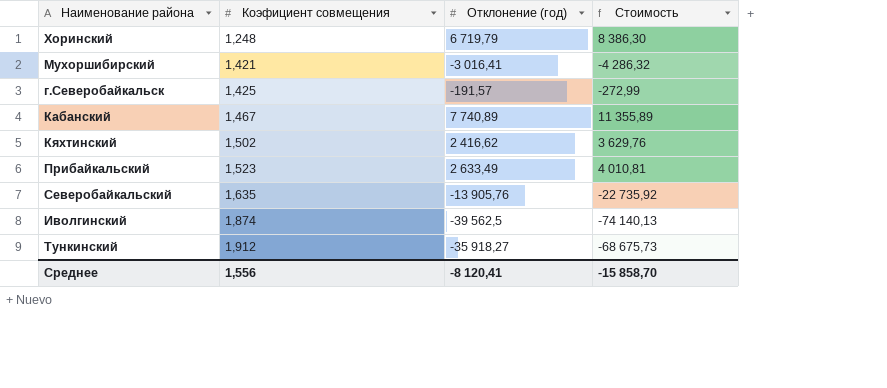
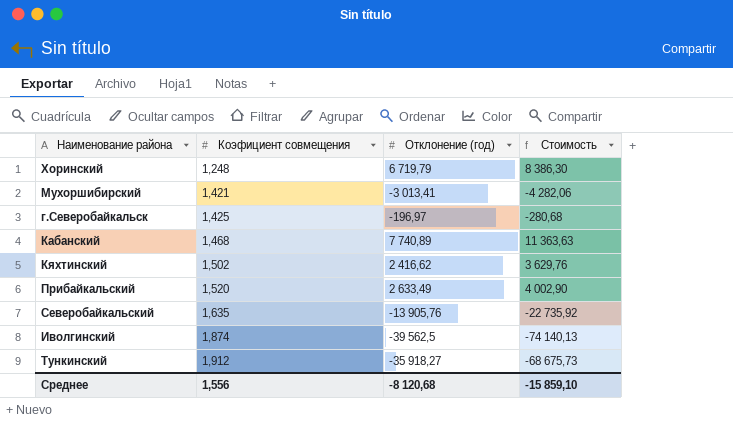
Мухоршибирский | Отклонение (год): -3 016,41 -> -3 013,41
Мухоршибирский | Стоимость: -4 286,32 -> -4 282,06
г.Северобайкальск | Отклонение (год): -191,57 -> -196,97
г.Северобайкальск | Стоимость: -272,99 -> -280,68
Кабанский | Коэфициент совмещения: 1,467 -> 1,468
Кабанский | Стоимость: 11 355,89 -> 11 363,63
Прибайкальский | Коэфициент совмещения: 1,523 -> 1,520
Прибайкальский | Стоимость: 4 010,81 -> 4 002,90
Среднее | Отклонение (год): -8 120,41 -> -8 120,68
Среднее | Стоимость: -15 858,70 -> -15 859,10

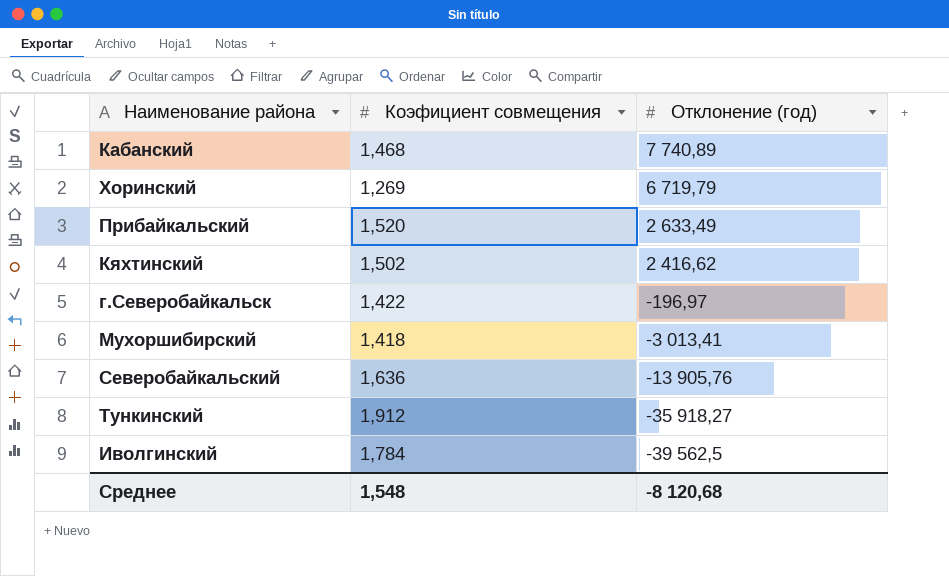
row order: Коэфициент совмещения ascending -> Отклонение (год) descending
column Стоимость | formula: [Коэфициент совмещения] * [Отклонение (год)] -> none
Хоринский | Коэфициент совмещения: 1,248 -> 1,269
г.Северобайкальск | Коэфициент совмещения: 1,425 -> 1,422
Мухоршибирский | Коэфициент совмещения: 1,421 -> 1,418
Северобайкальский | Коэфициент совмещения: 1,635 -> 1,636
Иволгинский | Коэфициент совмещения: 1,874 -> 1,784
Среднее | Коэфициент совмещения: 1,556 -> 1,548

